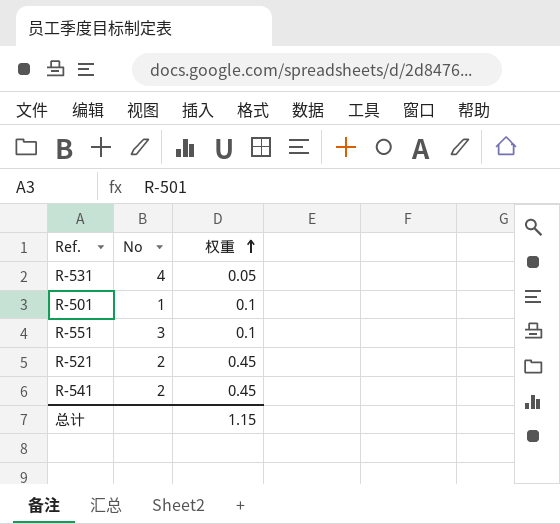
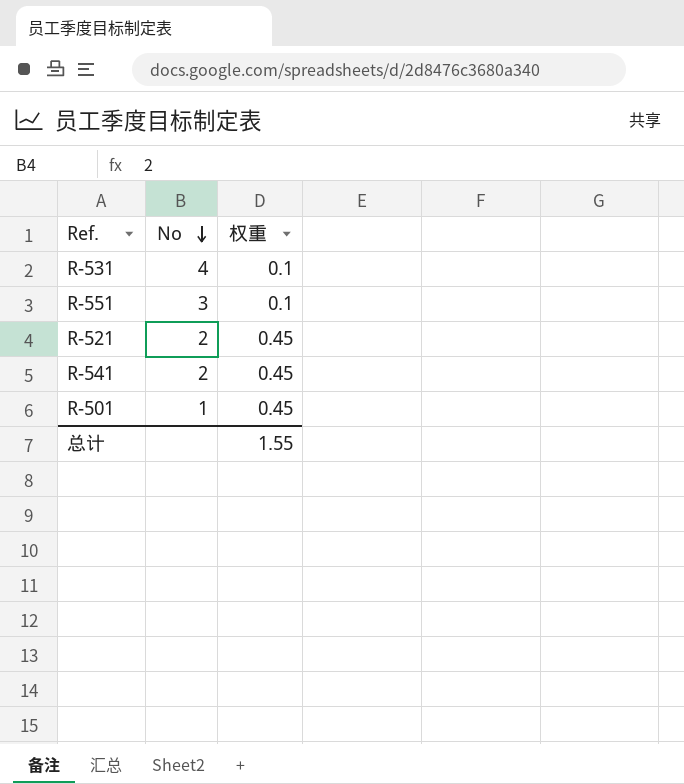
row order: 权重 ascending -> No descending
R-531 | 权重: 0.05 -> 0.1
R-501 | 权重: 0.1 -> 0.45
总计 | 权重: 1.15 -> 1.55

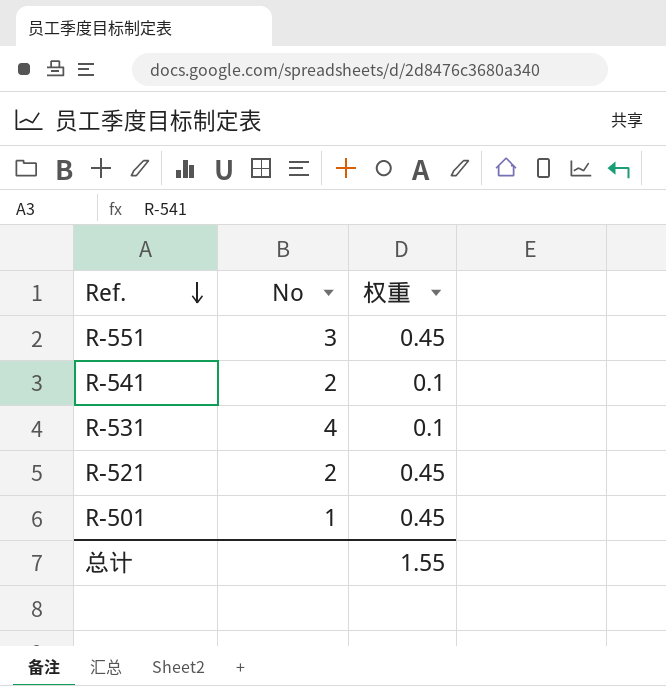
row order: No descending -> Ref. descending
R-551 | 权重: 0.1 -> 0.45
R-541 | 权重: 0.45 -> 0.1

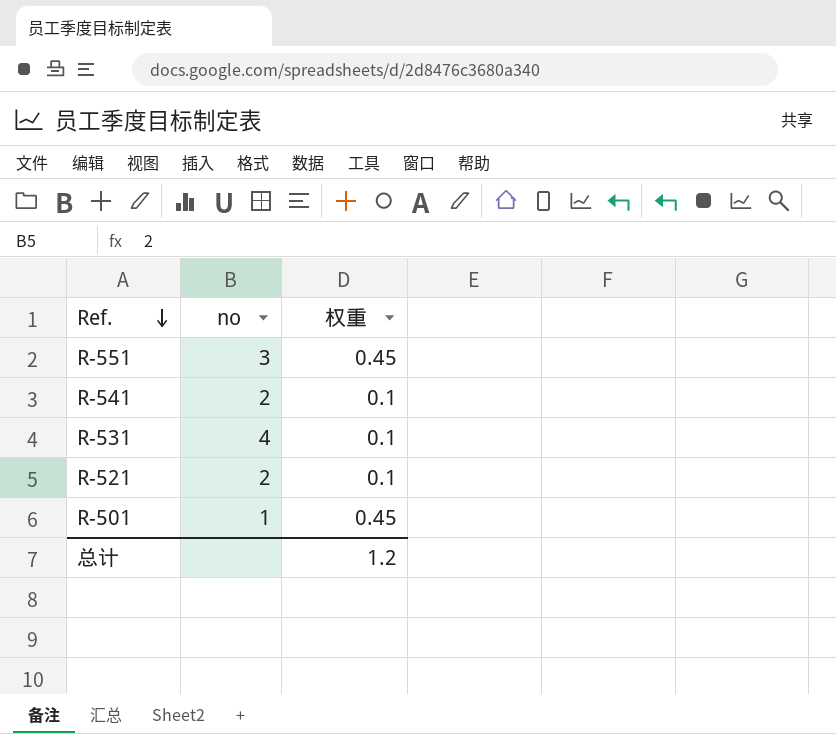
column name: No -> no
R-521 | 权重: 0.45 -> 0.1
总计 | 权重: 1.55 -> 1.2

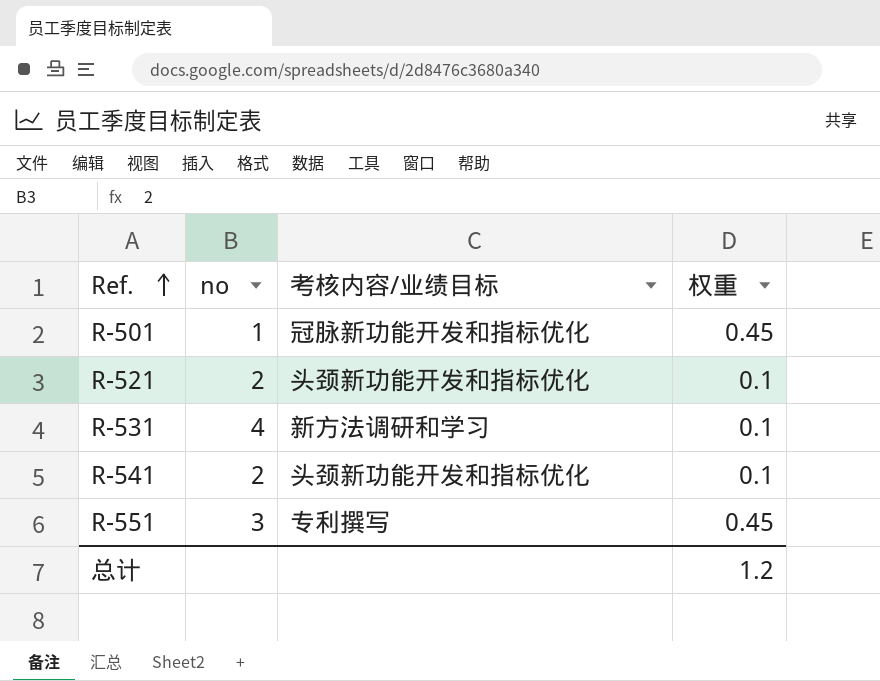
row order: Ref. descending -> Ref. ascending
column 考核内容/业绩目标 | position: none -> 3

